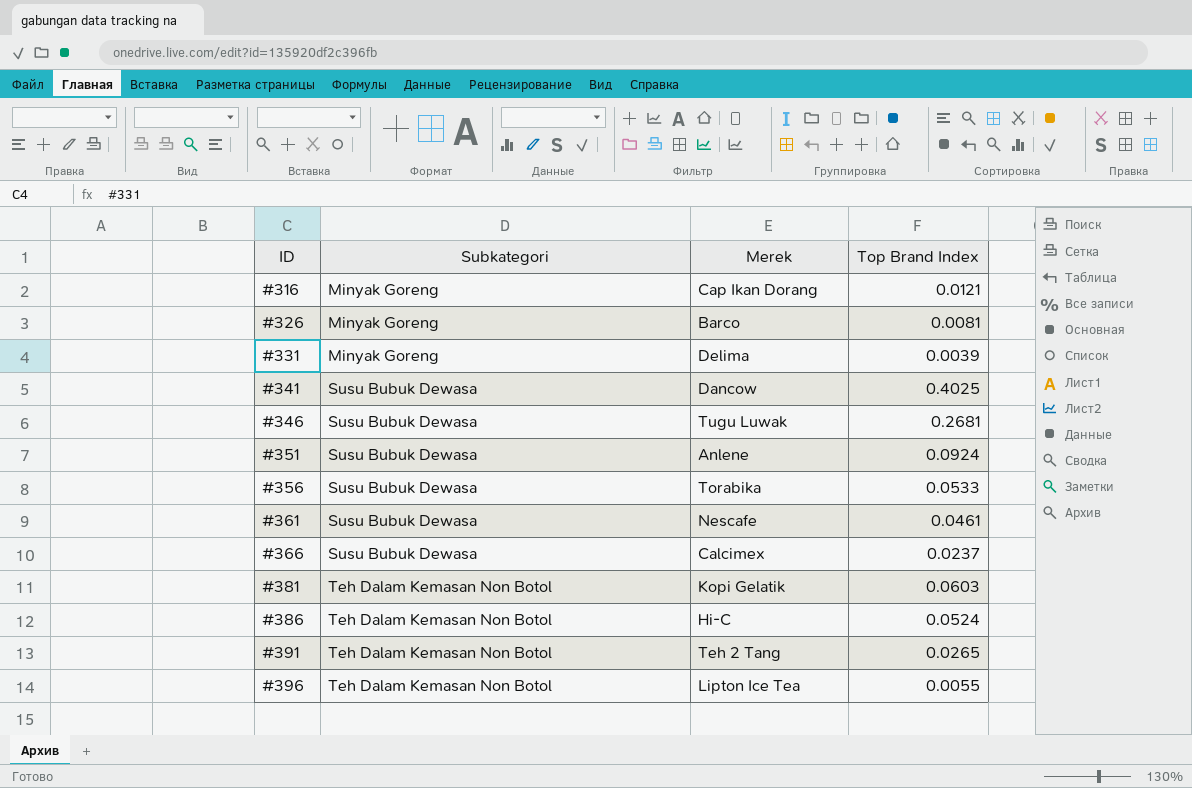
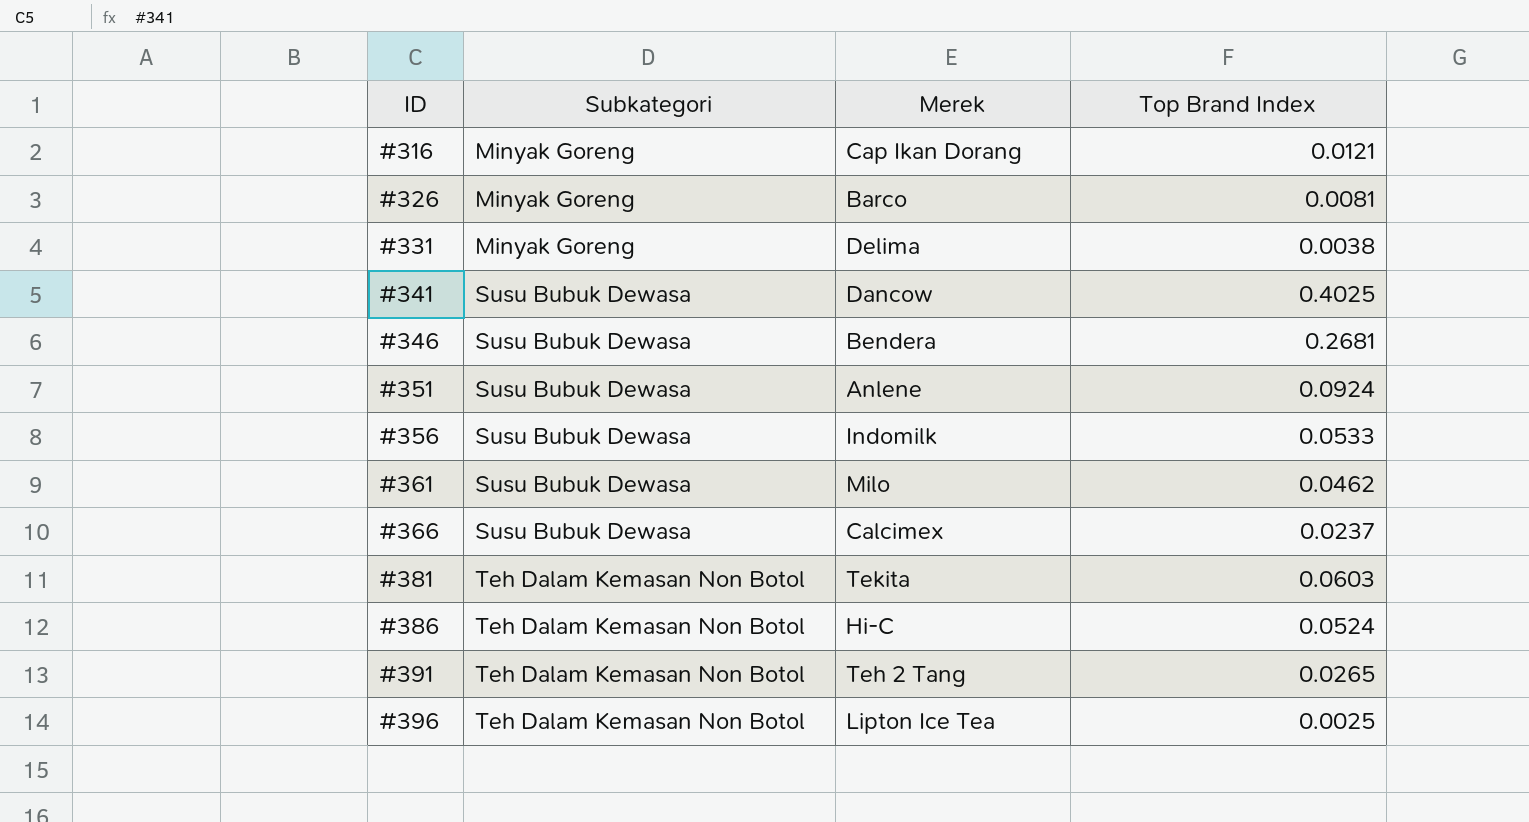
#331 | Top Brand Index: 0.0039 -> 0.0038
#346 | Merek: Tugu Luwak -> Bendera
#356 | Merek: Torabika -> Indomilk
#361 | Merek: Nescafe -> Milo
#361 | Top Brand Index: 0.0461 -> 0.0462
#381 | Merek: Kopi Gelatik -> Tekita
#396 | Top Brand Index: 0.0055 -> 0.0025

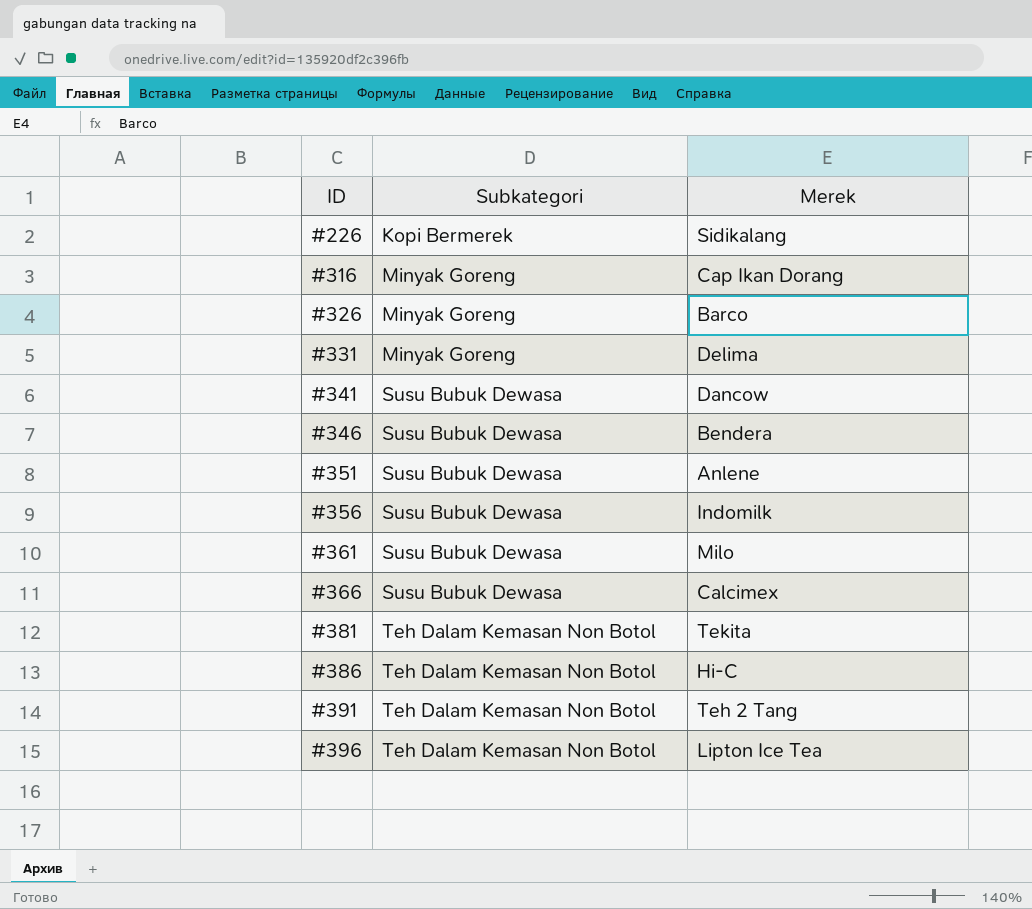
column Top Brand Index | position: 4 -> none
row #226: none -> Kopi Bermerek | Sidikalang

